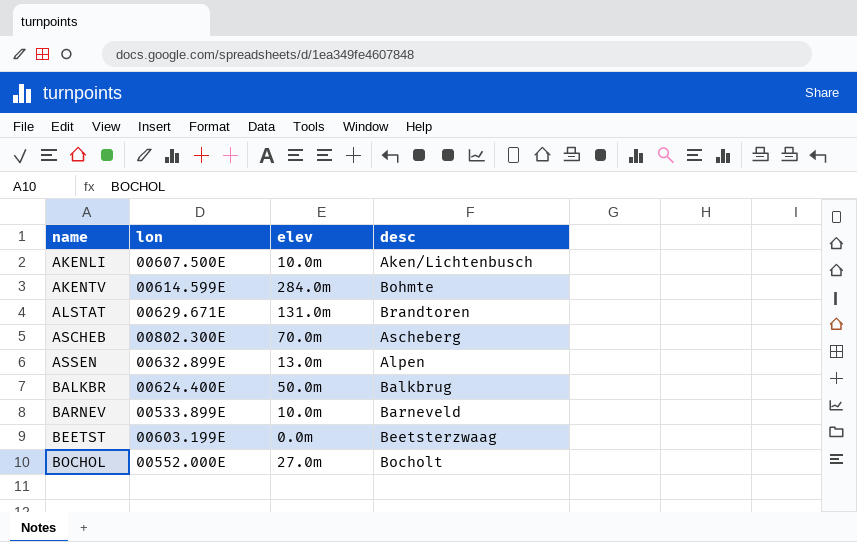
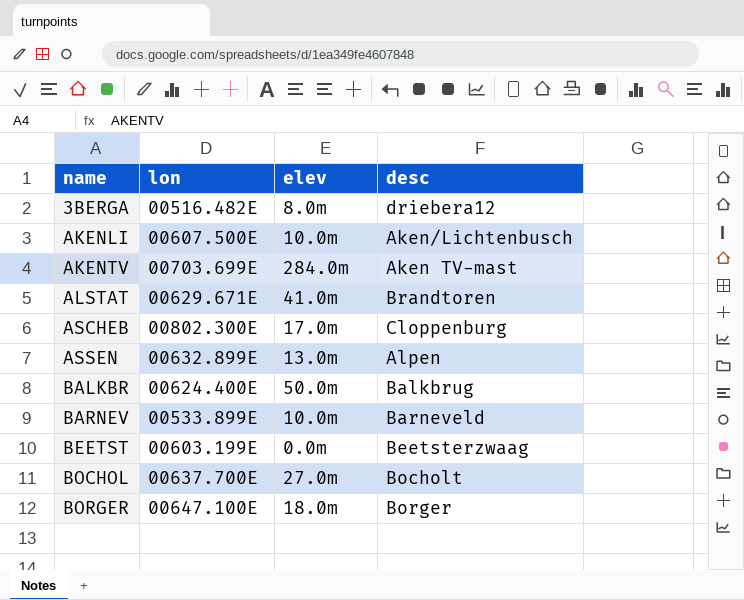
row 3BERGA: none -> 00516.482E | 8.0m | driebera12
AKENTV | lon: 00614.599E -> 00703.699E
AKENTV | desc: Bohmte -> Aken TV-mast
ALSTAT | elev: 131.0m -> 41.0m
ASCHEB | elev: 70.0m -> 17.0m
ASCHEB | desc: Ascheberg -> Cloppenburg
BOCHOL | lon: 00552.000E -> 00637.700E
row BORGER: none -> 00647.100E | 18.0m | Borger

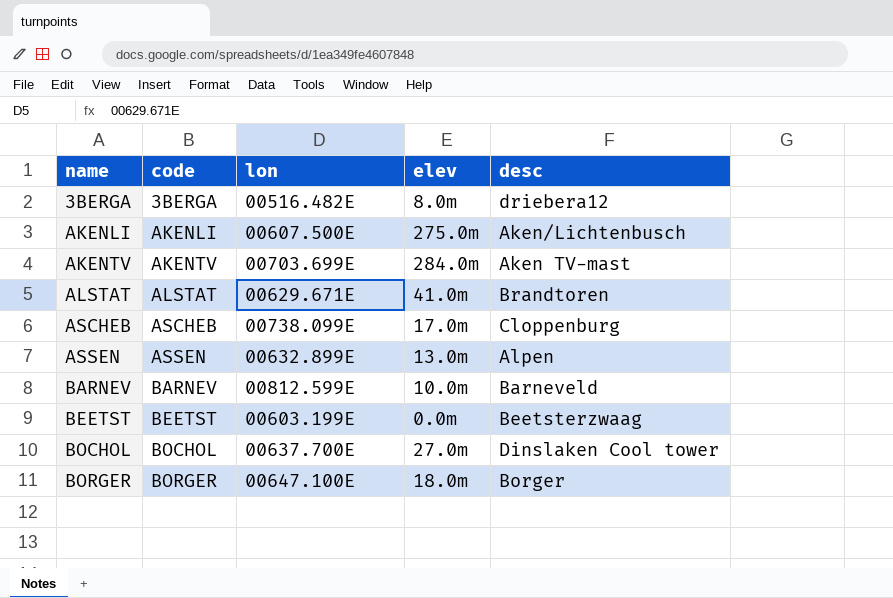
column code | position: none -> 2
row BALKBR: 00624.400E | 50.0m | Balkbrug -> none
AKENLI | elev: 10.0m -> 275.0m
ASCHEB | lon: 00802.300E -> 00738.099E
BARNEV | lon: 00533.899E -> 00812.599E
BOCHOL | desc: Bocholt -> Dinslaken Cool tower

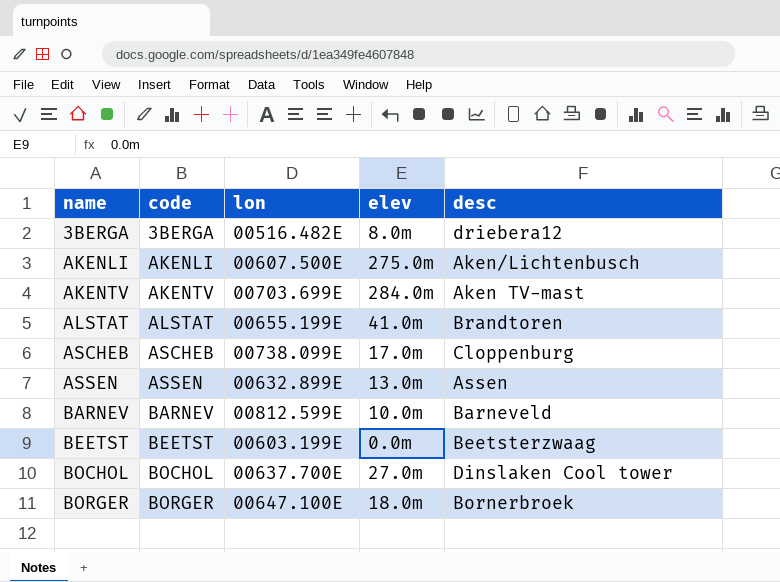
ALSTAT | lon: 00629.671E -> 00655.199E
ASSEN | desc: Alpen -> Assen
BORGER | desc: Borger -> Bornerbroek

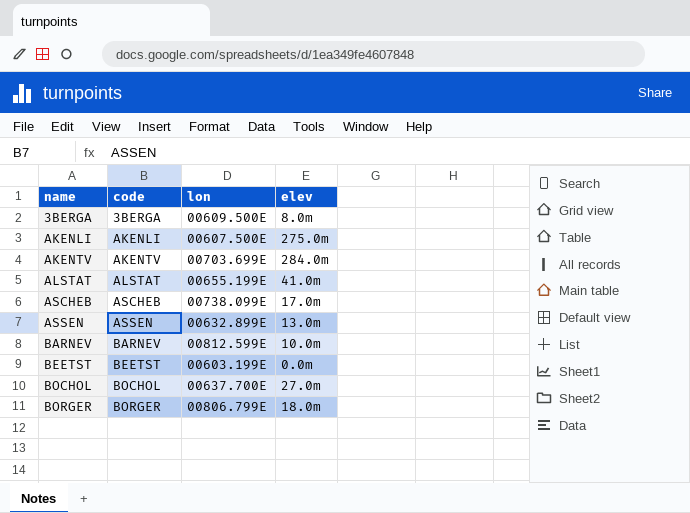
column desc | position: 5 -> none
3BERGA | lon: 00516.482E -> 00609.500E
BORGER | lon: 00647.100E -> 00806.799E

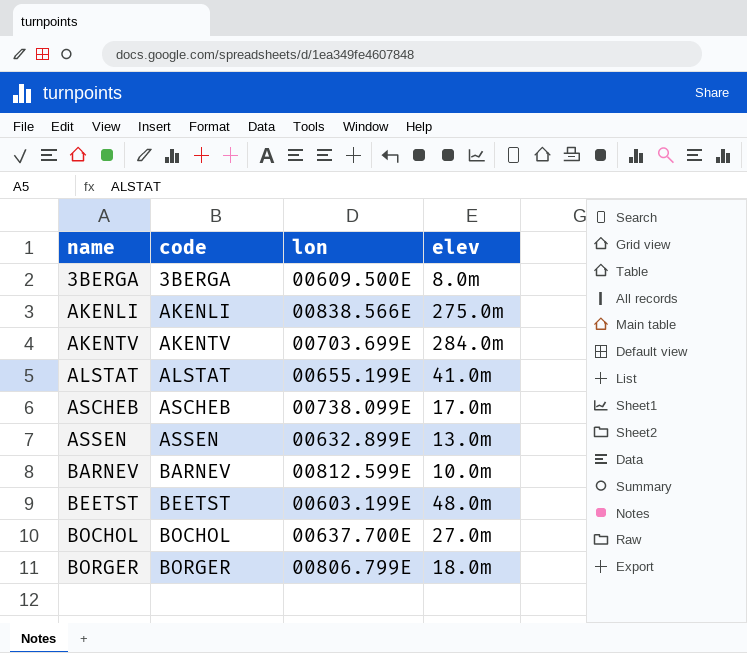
AKENLI | lon: 00607.500E -> 00838.566E
BEETST | elev: 0.0m -> 48.0m

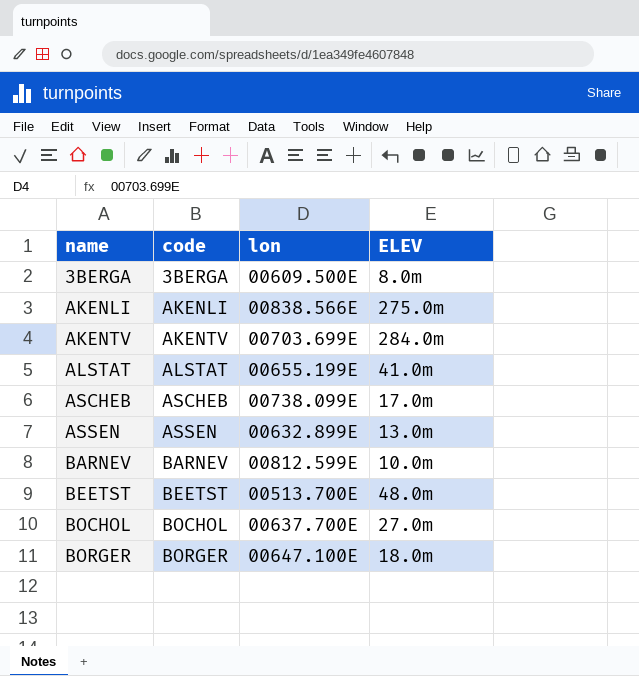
column name: elev -> ELEV
BEETST | lon: 00603.199E -> 00513.700E
BORGER | lon: 00806.799E -> 00647.100E

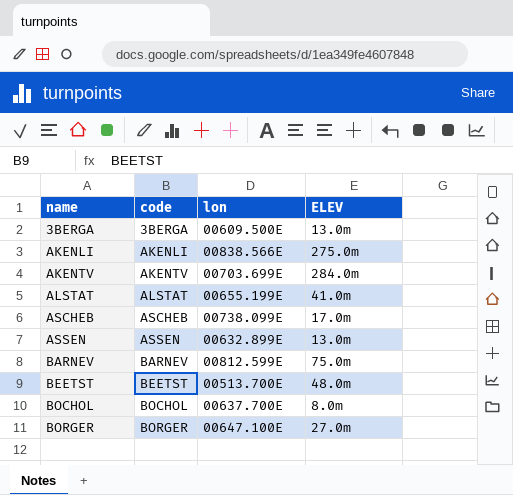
3BERGA | ELEV: 8.0m -> 13.0m
BARNEV | ELEV: 10.0m -> 75.0m
BOCHOL | ELEV: 27.0m -> 8.0m
BORGER | ELEV: 18.0m -> 27.0m

